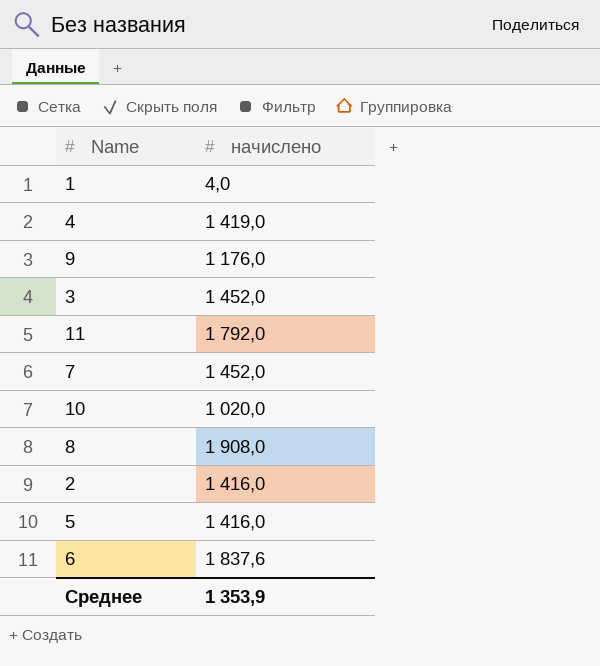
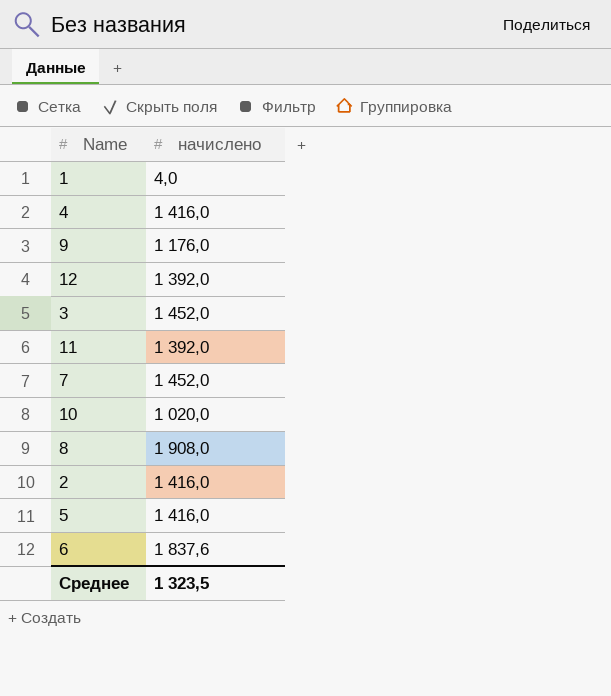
4 | начислено: 1 419,0 -> 1 416,0
row 12: none -> 1 392,0
11 | начислено: 1 792,0 -> 1 392,0
Среднее | начислено: 1 353,9 -> 1 323,5

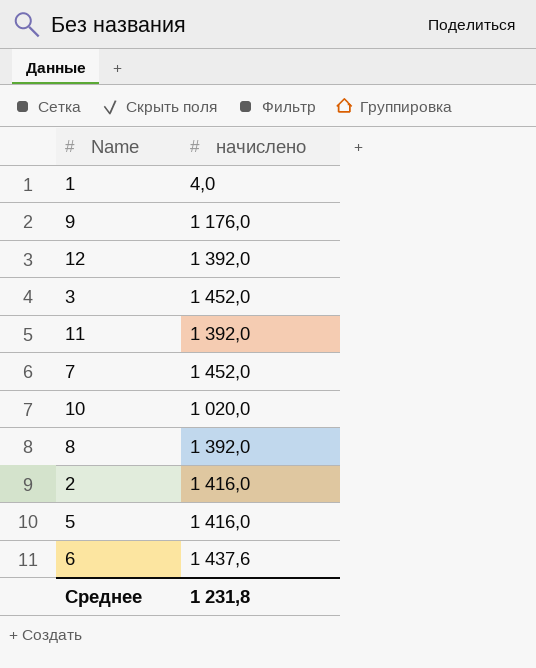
row 4: 1 416,0 -> none
8 | начислено: 1 908,0 -> 1 392,0
6 | начислено: 1 837,6 -> 1 437,6
Среднее | начислено: 1 323,5 -> 1 231,8

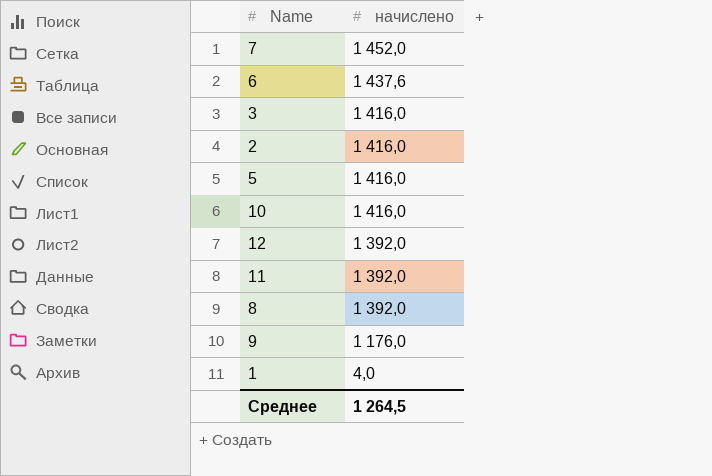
row order: none -> начислено descending
3 | начислено: 1 452,0 -> 1 416,0
10 | начислено: 1 020,0 -> 1 416,0
Среднее | начислено: 1 231,8 -> 1 264,5

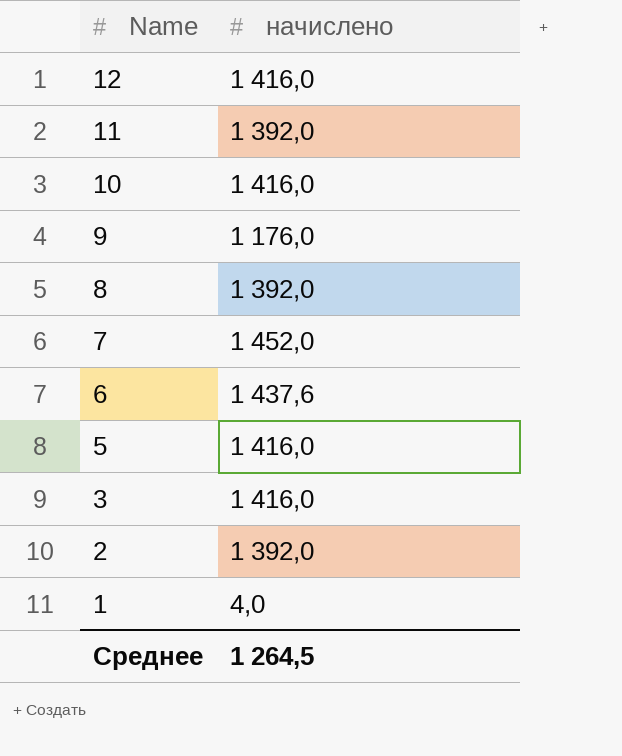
row order: начислено descending -> Name descending
12 | начислено: 1 392,0 -> 1 416,0
2 | начислено: 1 416,0 -> 1 392,0

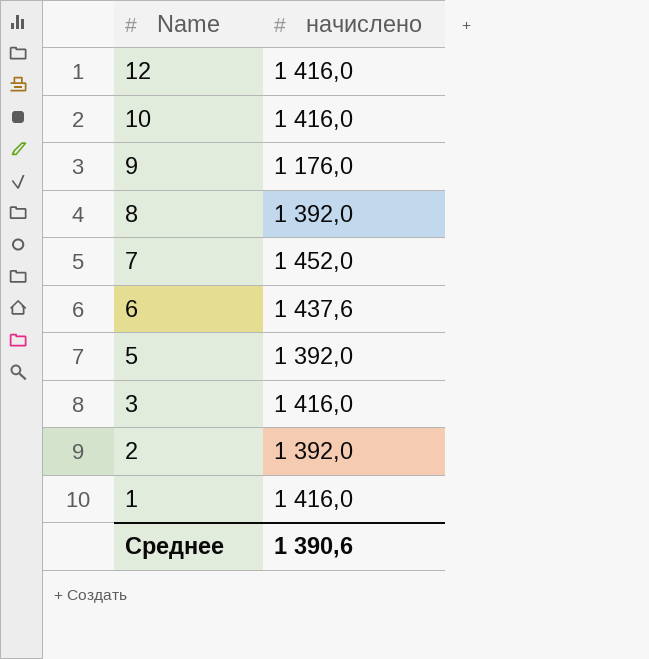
row 11: 1 392,0 -> none
5 | начислено: 1 416,0 -> 1 392,0
1 | начислено: 4,0 -> 1 416,0
Среднее | начислено: 1 264,5 -> 1 390,6

